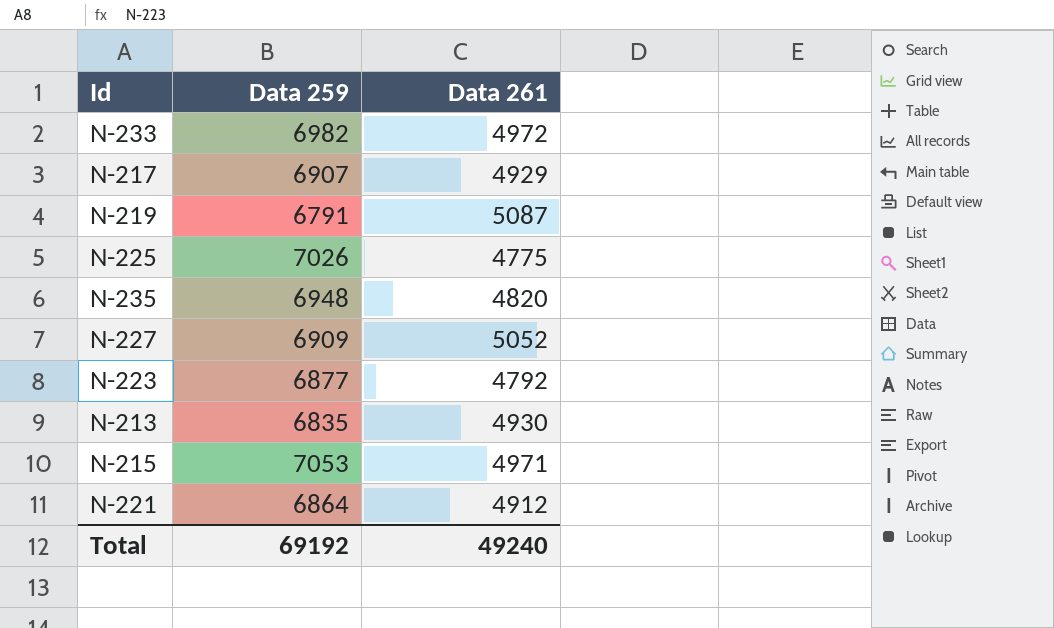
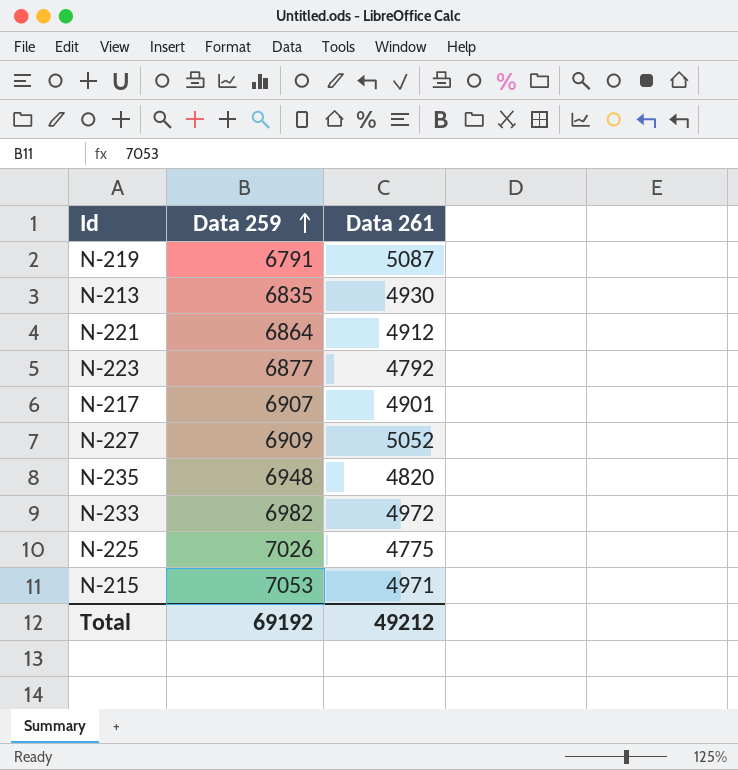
row order: none -> Data 259 ascending
N-217 | Data 261: 4929 -> 4901
Total | Data 261: 49240 -> 49212

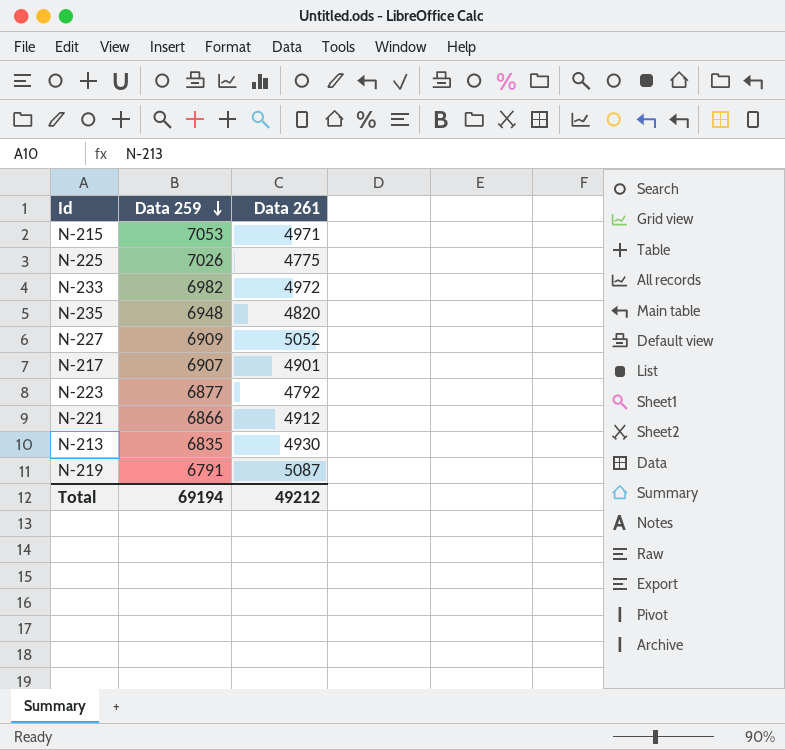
row order: Data 259 ascending -> Data 259 descending
N-221 | Data 259: 6864 -> 6866
Total | Data 259: 69192 -> 69194

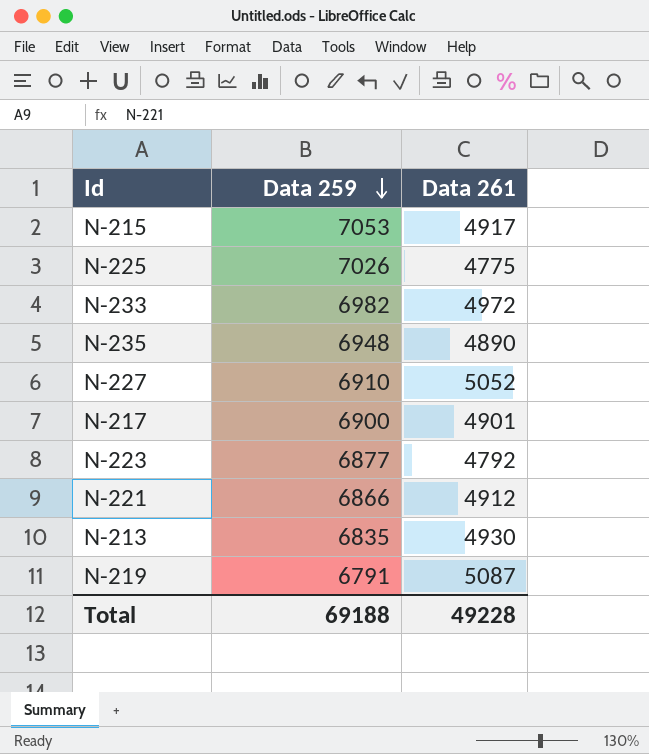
N-215 | Data 261: 4971 -> 4917
N-235 | Data 261: 4820 -> 4890
N-227 | Data 259: 6909 -> 6910
N-217 | Data 259: 6907 -> 6900
Total | Data 259: 69194 -> 69188
Total | Data 261: 49212 -> 49228

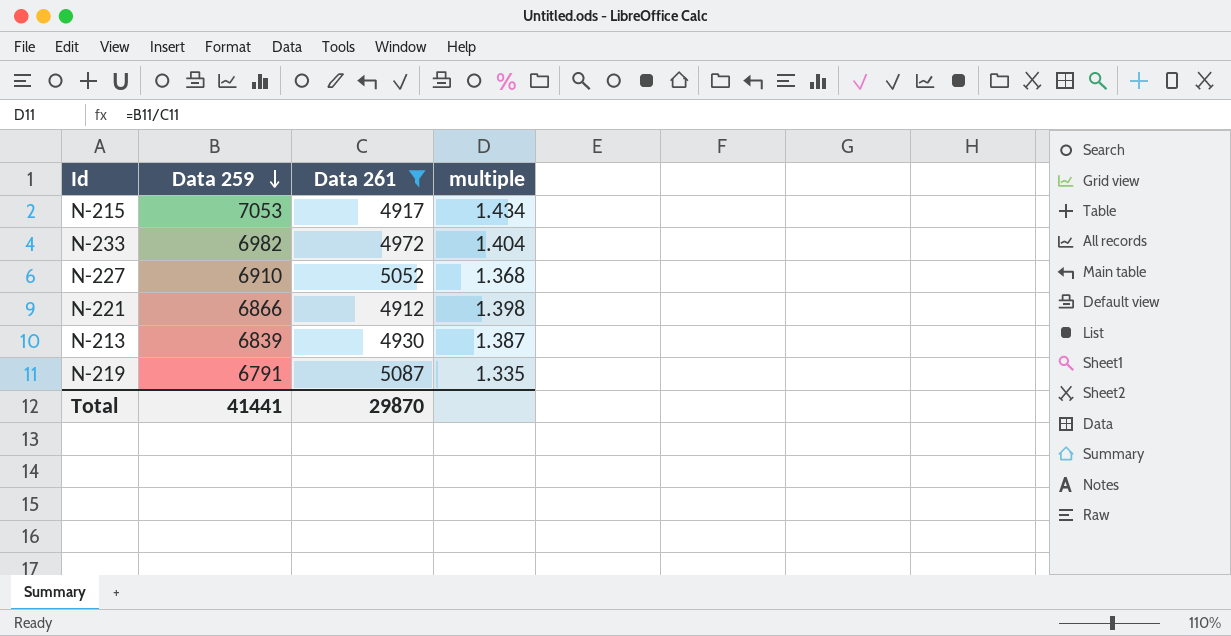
filter: none -> Data 261 >= 4912
column multiple | formula: none -> [Data 259] / [Data 261]
N-213 | Data 259: 6835 -> 6839
Total | Data 259: 69188 -> 41441
Total | Data 261: 49228 -> 29870

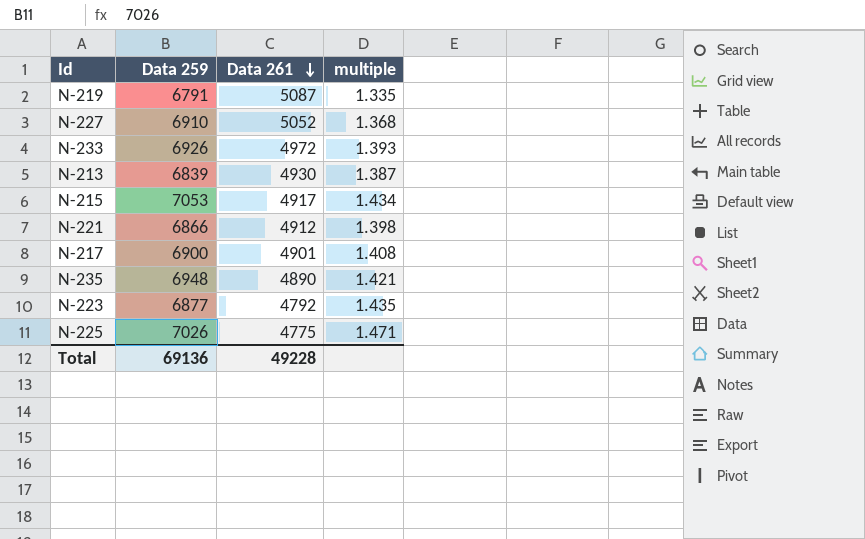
filter: Data 261 >= 4912 -> none
row order: Data 259 descending -> Data 261 descending
N-233 | Data 259: 6982 -> 6926
N-233 | multiple: 1.404 -> 1.393
Total | Data 259: 41441 -> 69136
Total | Data 261: 29870 -> 49228

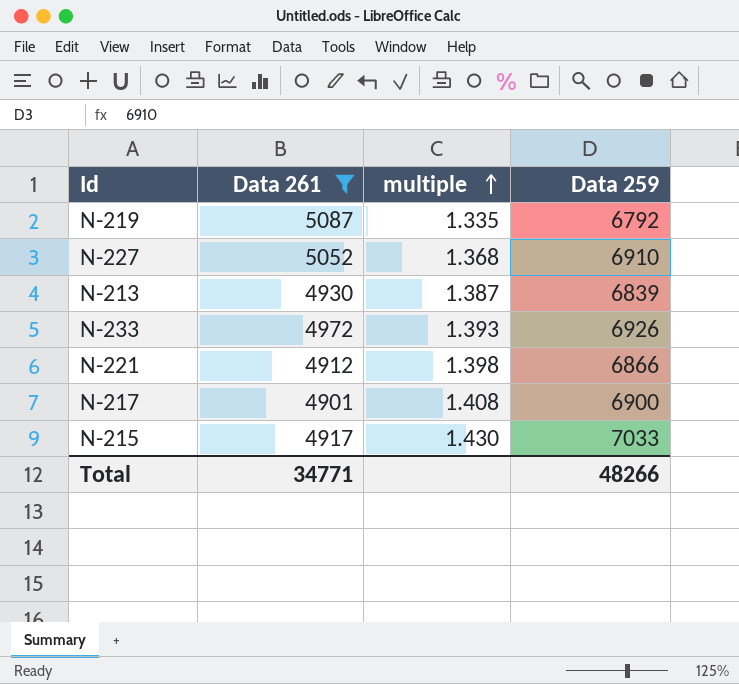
filter: none -> Data 261 >= 4901
row order: Data 261 descending -> multiple ascending
column Data 259 | position: 2 -> 4
N-219 | Data 259: 6791 -> 6792
N-215 | multiple: 1.434 -> 1.430
N-215 | Data 259: 7053 -> 7033
Total | Data 261: 49228 -> 34771
Total | Data 259: 69136 -> 48266

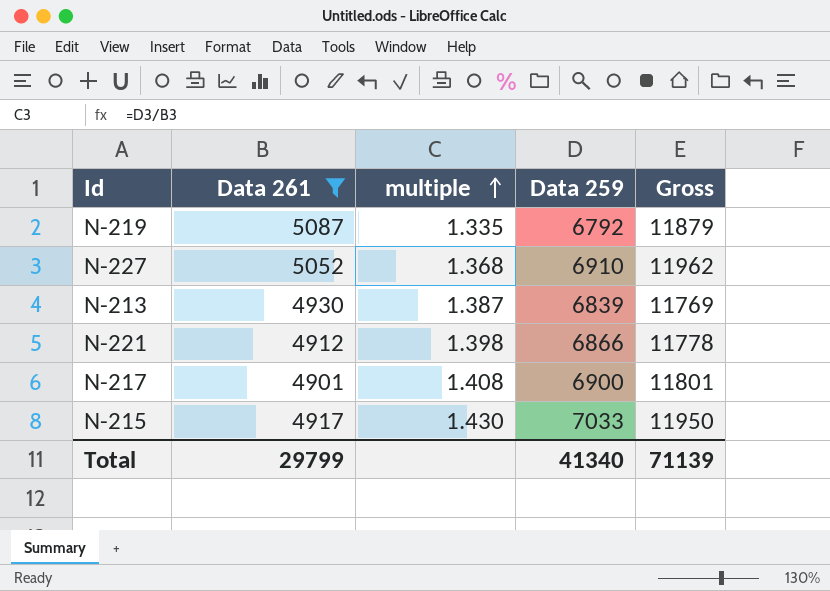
column Gross | formula: none -> [Data 261] + [Data 259]
row N-233: 4972 | 1.393 | 6926 -> none
Total | Data 261: 34771 -> 29799
Total | Data 259: 48266 -> 41340

